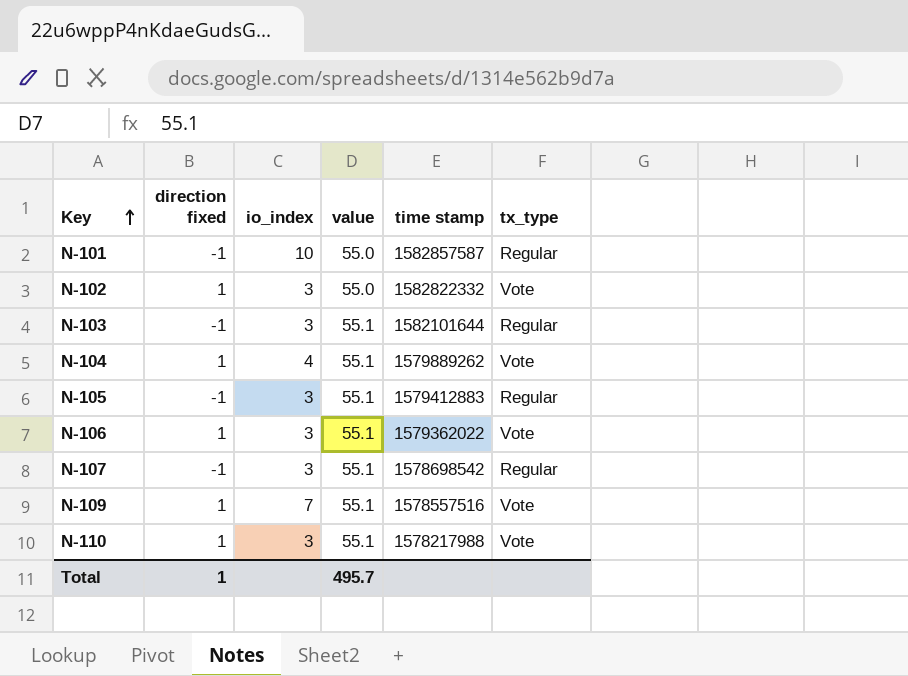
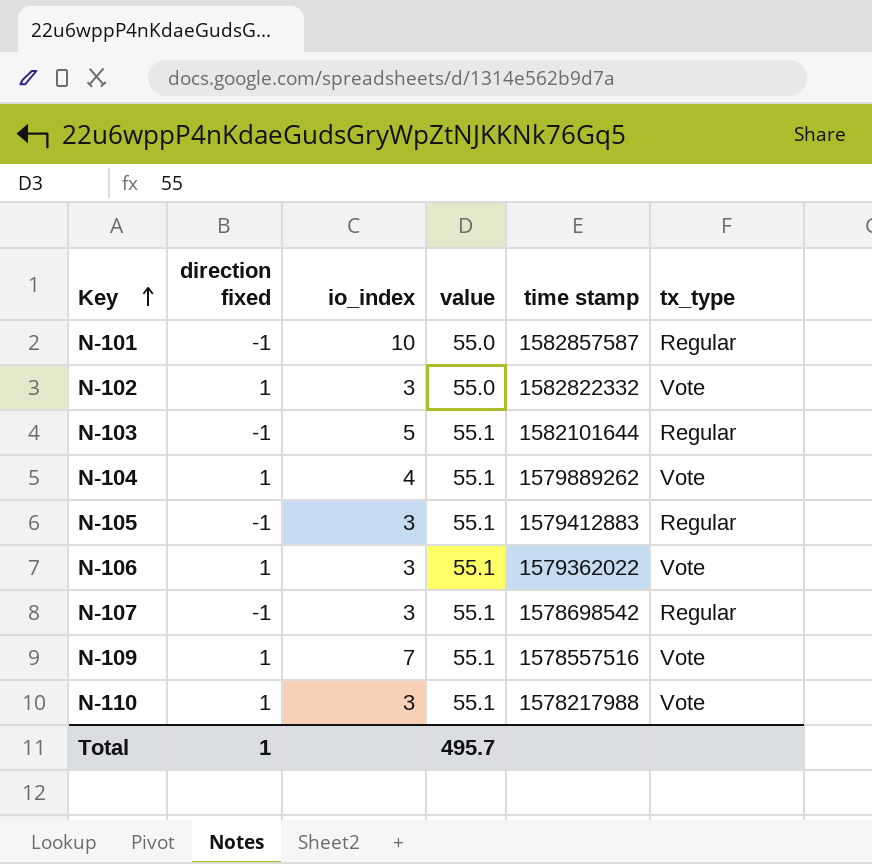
N-103 | io_index: 3 -> 5

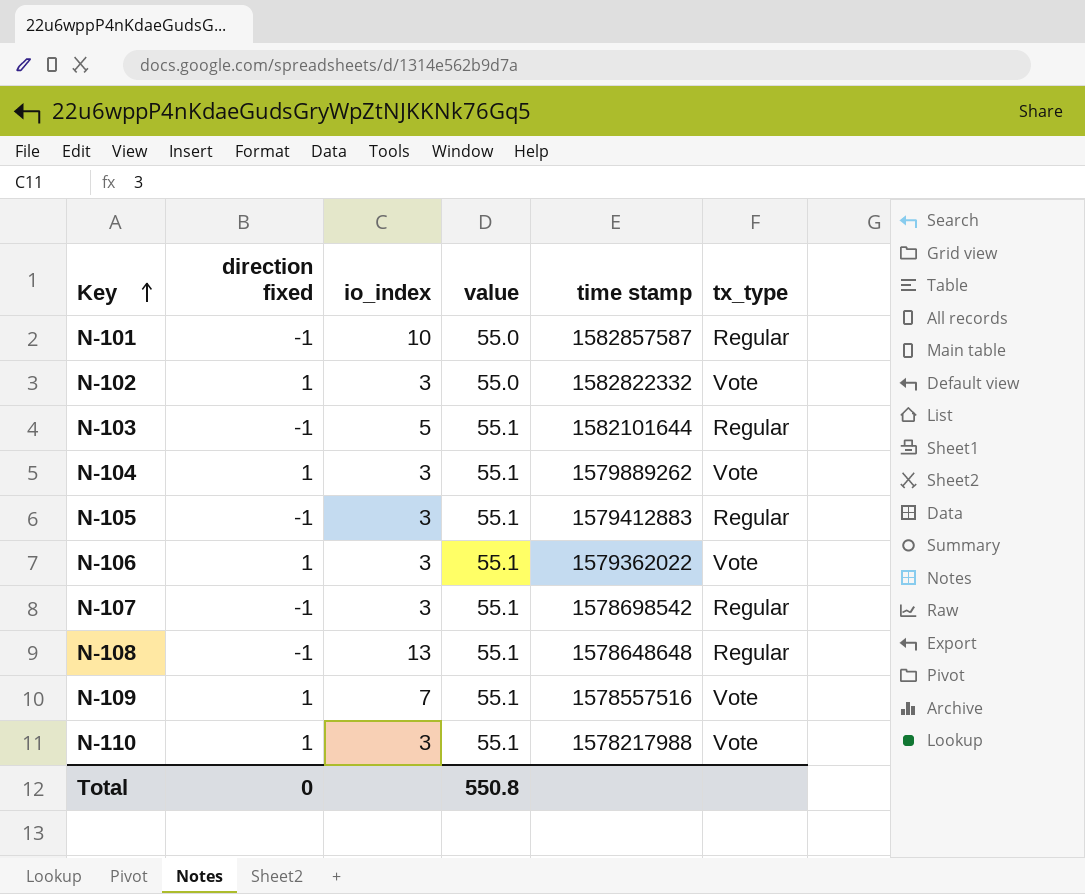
N-104 | io_index: 4 -> 3
row N-108: none -> -1 | 13 | 55.1 | 1578648648 | Regular
Total | direction fixed: 1 -> 0
Total | value: 495.7 -> 550.8

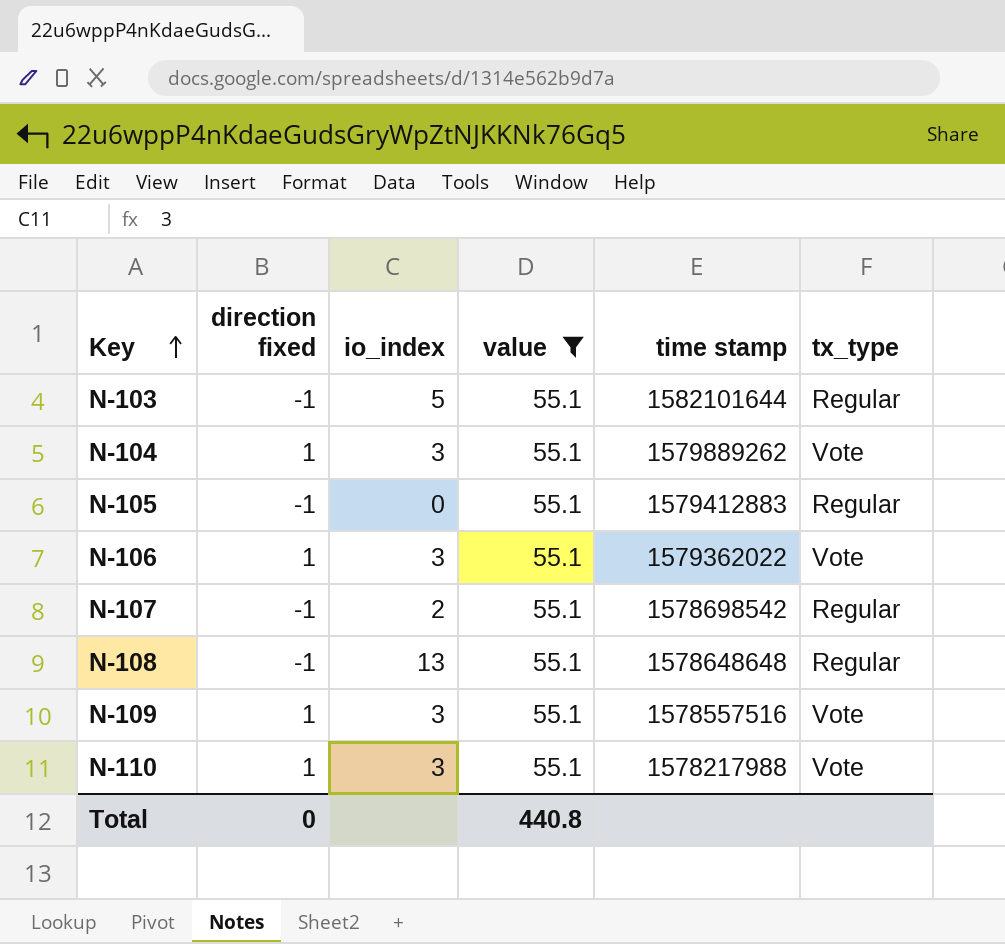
filter: none -> value = 55.1
N-105 | io_index: 3 -> 0
N-107 | io_index: 3 -> 2
N-109 | io_index: 7 -> 3
Total | value: 550.8 -> 440.8

